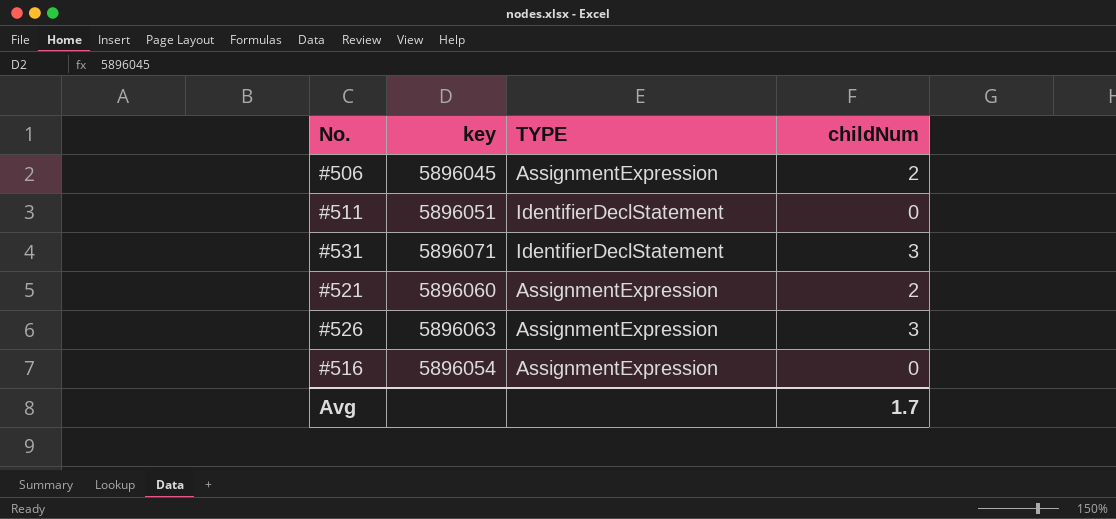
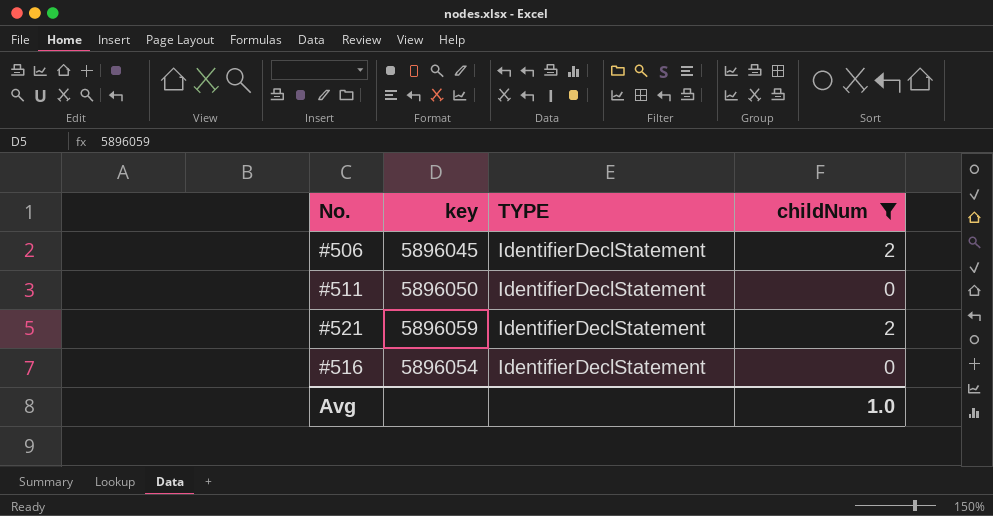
filter: none -> childNum != 3
#506 | TYPE: AssignmentExpression -> IdentifierDeclStatement
#511 | key: 5896051 -> 5896050
#521 | key: 5896060 -> 5896059
#521 | TYPE: AssignmentExpression -> IdentifierDeclStatement
#516 | TYPE: AssignmentExpression -> IdentifierDeclStatement
Avg | childNum: 1.7 -> 1.0

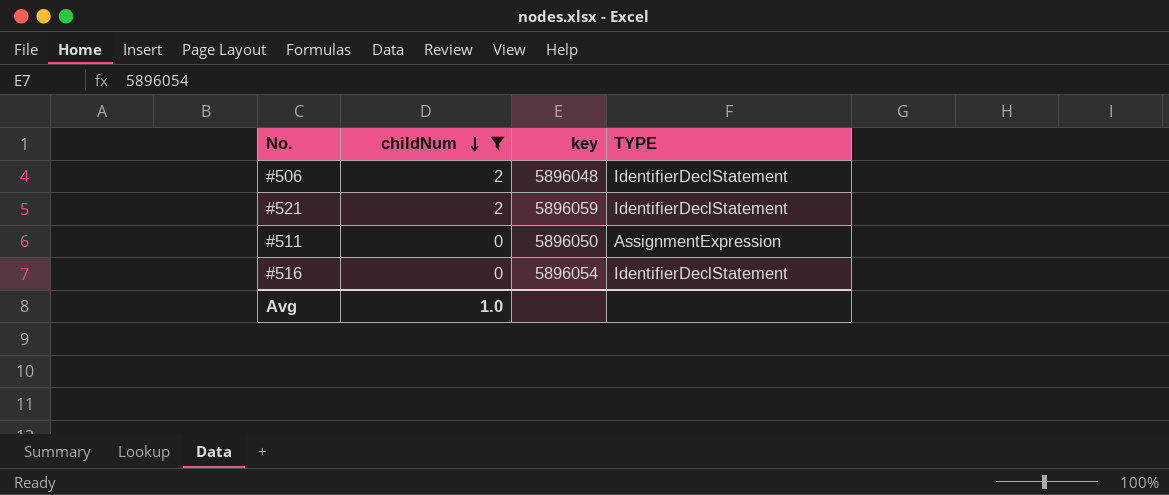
row order: none -> childNum descending
column childNum | position: 4 -> 2
#506 | key: 5896045 -> 5896048
#511 | TYPE: IdentifierDeclStatement -> AssignmentExpression

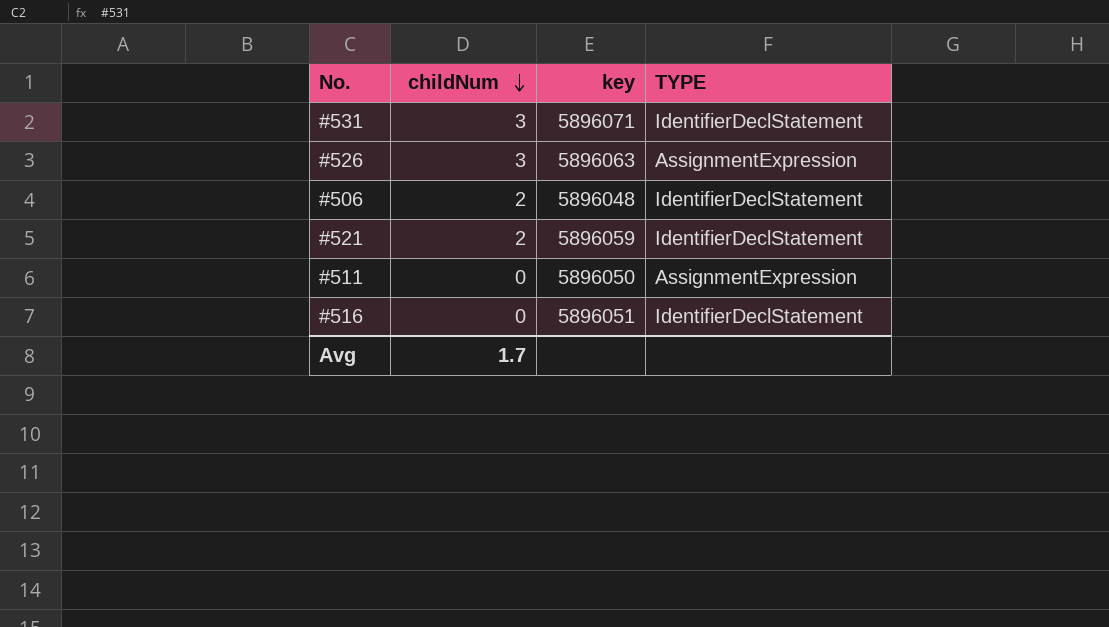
filter: childNum != 3 -> none
#516 | key: 5896054 -> 5896051
Avg | childNum: 1.0 -> 1.7

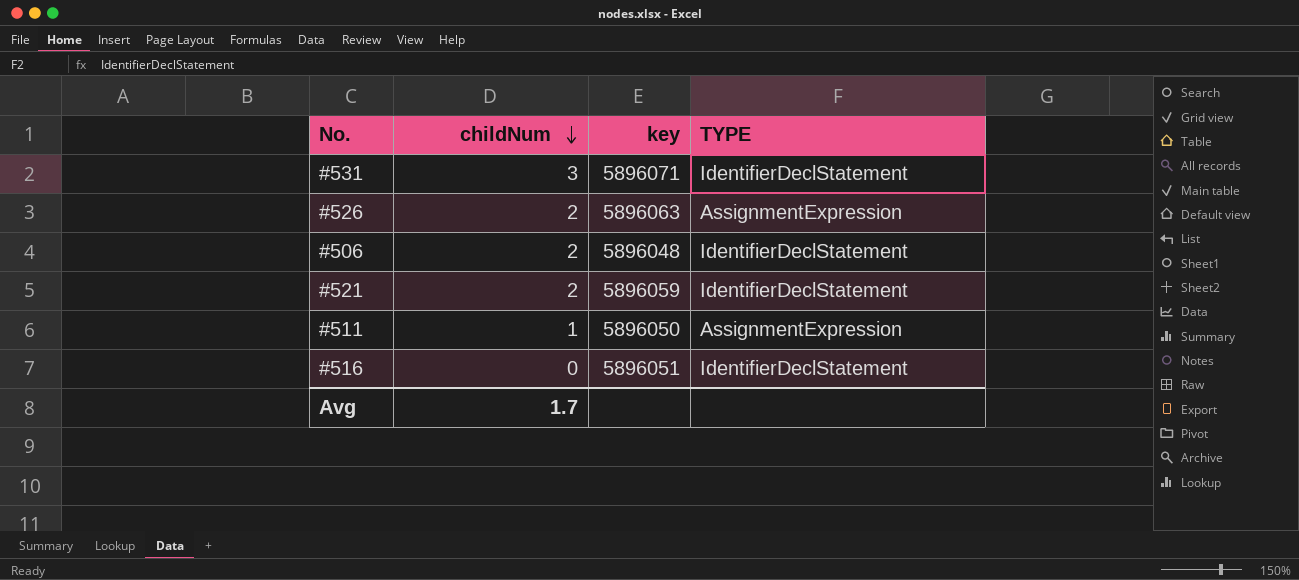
#526 | childNum: 3 -> 2
#511 | childNum: 0 -> 1

